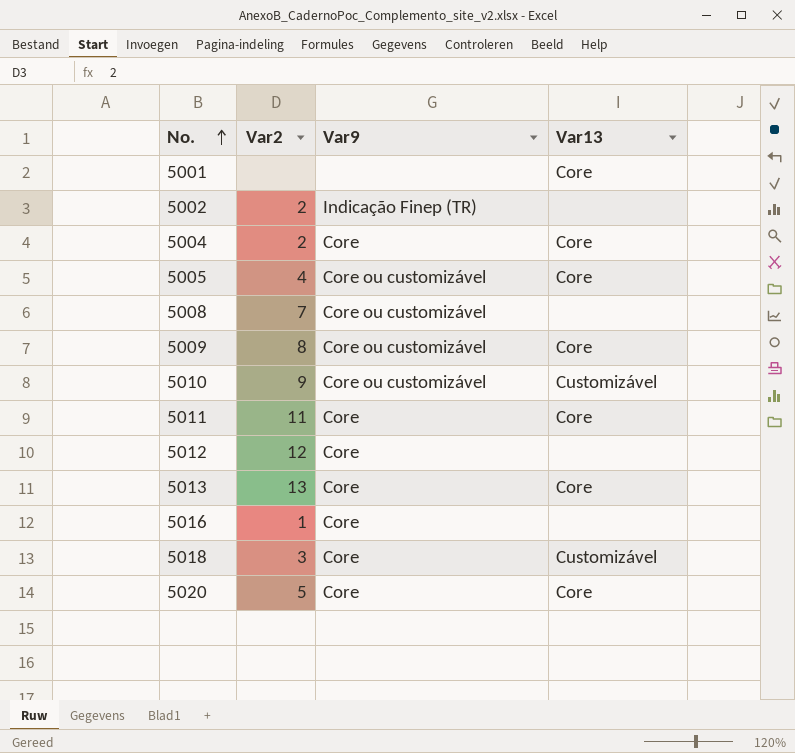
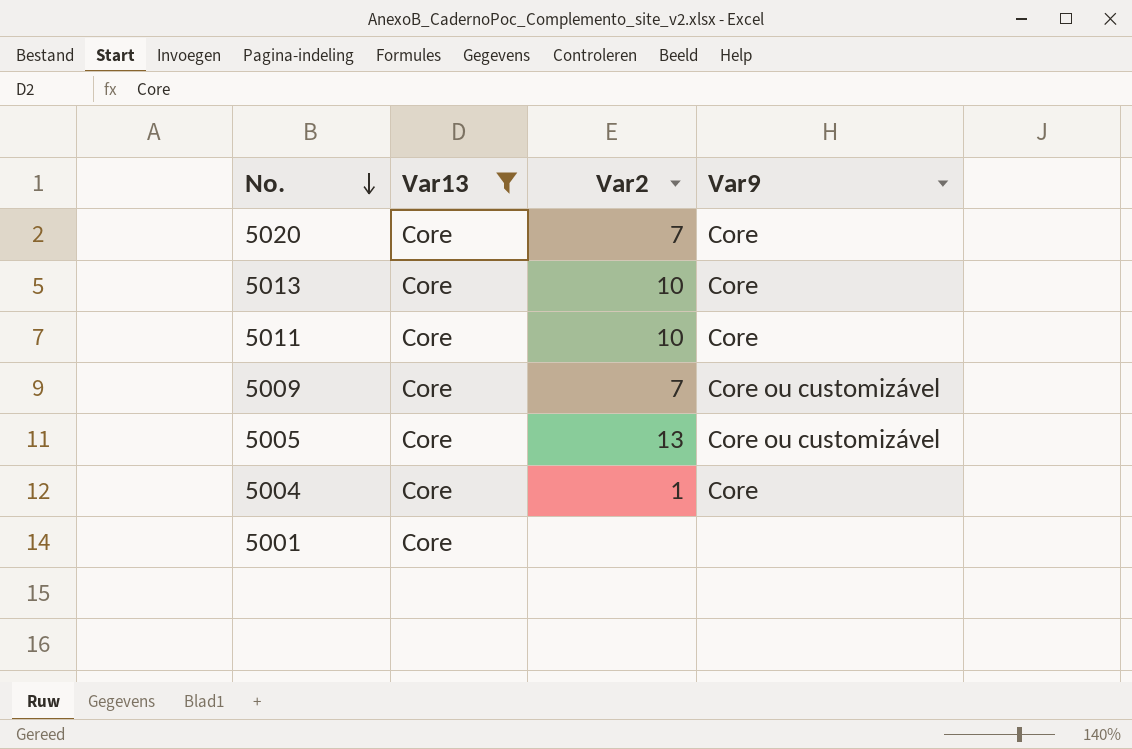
filter: none -> Var13 = Core
row order: No. ascending -> No. descending
column Var13 | position: 4 -> 2
5020 | Var2: 5 -> 7
5013 | Var2: 13 -> 10
5011 | Var2: 11 -> 10
5009 | Var2: 8 -> 7
5005 | Var2: 4 -> 13
5004 | Var2: 2 -> 1

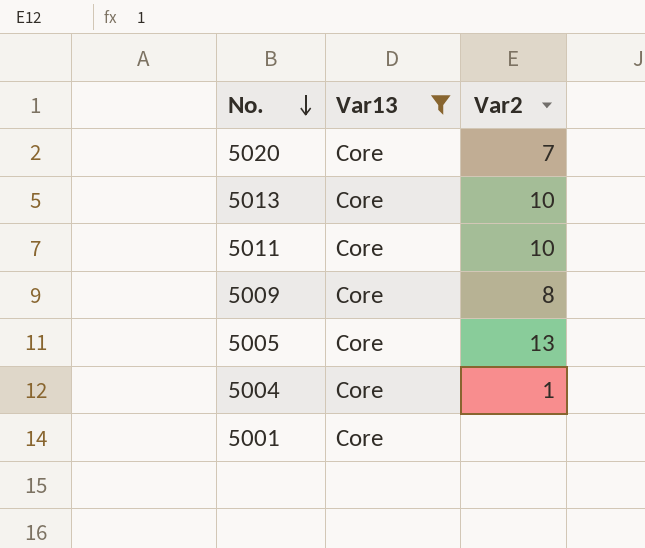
column Var9 | position: 4 -> none
5009 | Var2: 7 -> 8

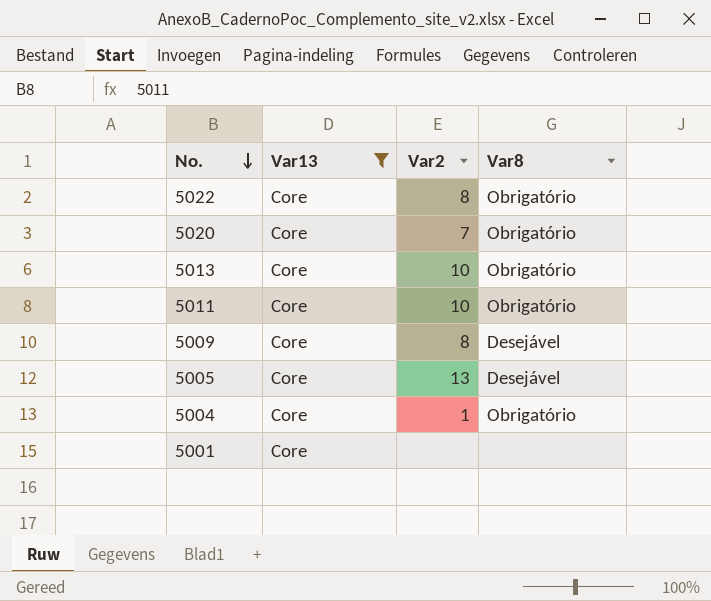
column Var8 | position: none -> 4
row 5022: none -> Core | 8 | Obrigatório

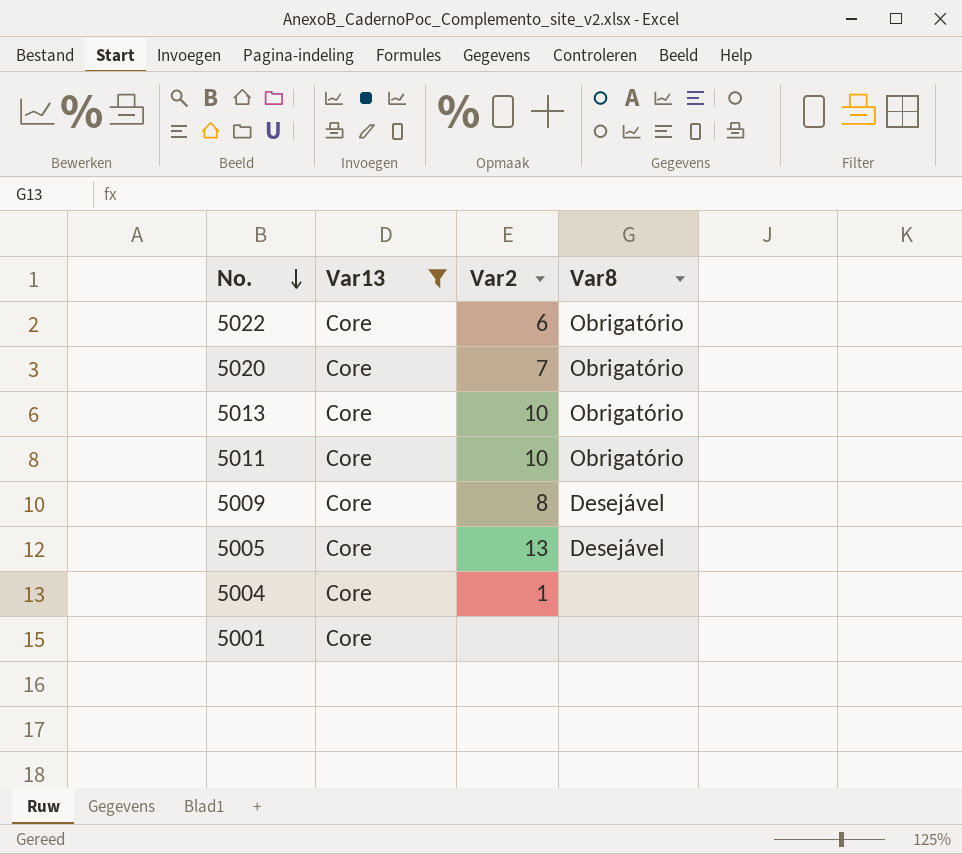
5022 | Var2: 8 -> 6
5004 | Var8: Obrigatório -> none

